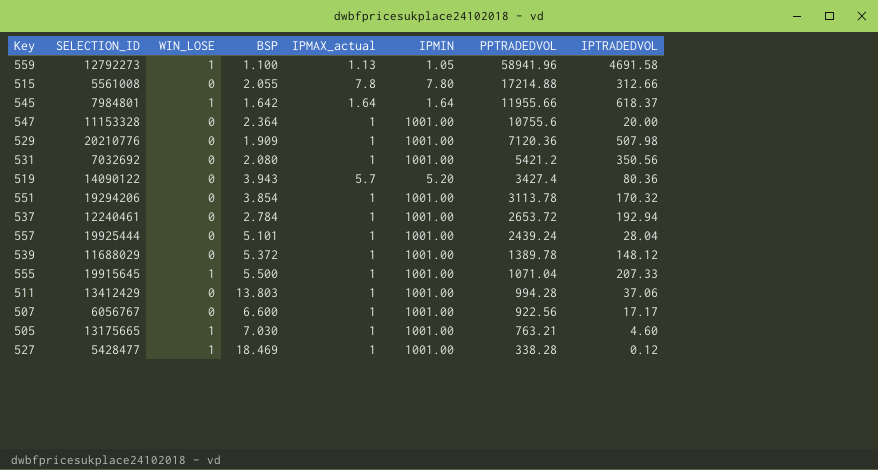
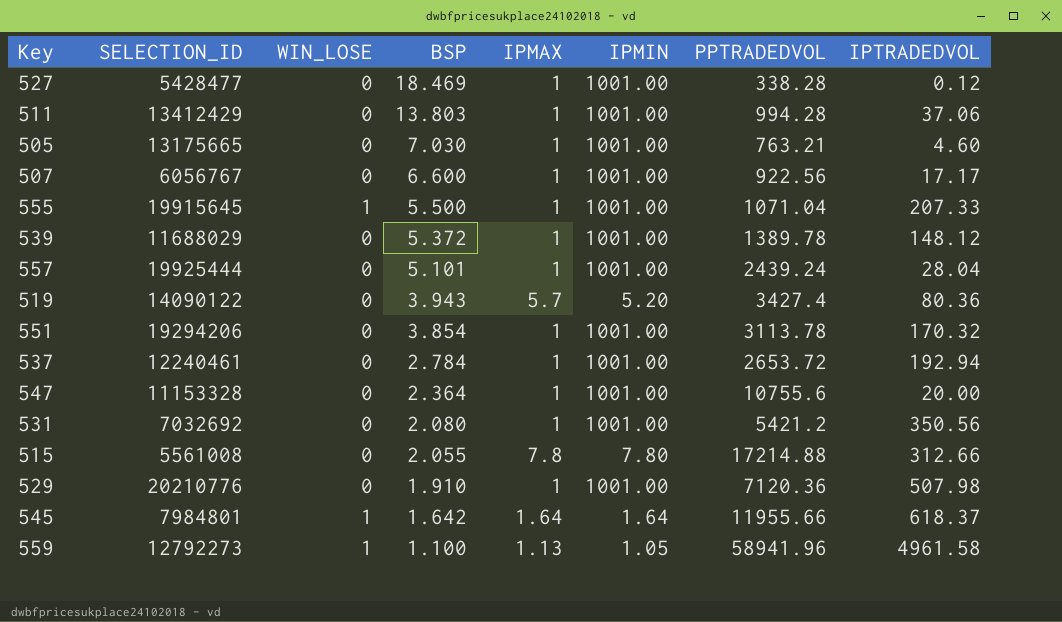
row order: PPTRADEDVOL descending -> BSP descending
column name: IPMAX_actual -> IPMAX
527 | WIN_LOSE: 1 -> 0
505 | WIN_LOSE: 1 -> 0
529 | BSP: 1.909 -> 1.910
559 | IPTRADEDVOL: 4691.58 -> 4961.58

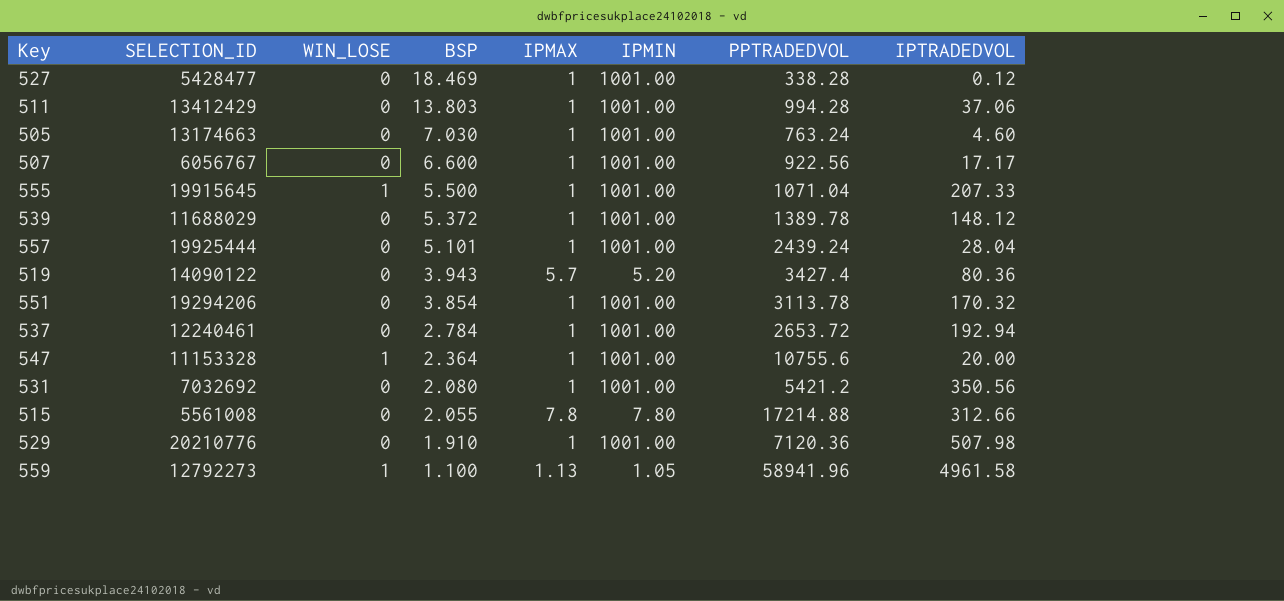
row 545: 7984801 | 1 | 1.642 | 1.64 | 1.64 | 11955.66 | 618.37 -> none
505 | SELECTION_ID: 13175665 -> 13174663
505 | PPTRADEDVOL: 763.21 -> 763.24
547 | WIN_LOSE: 0 -> 1

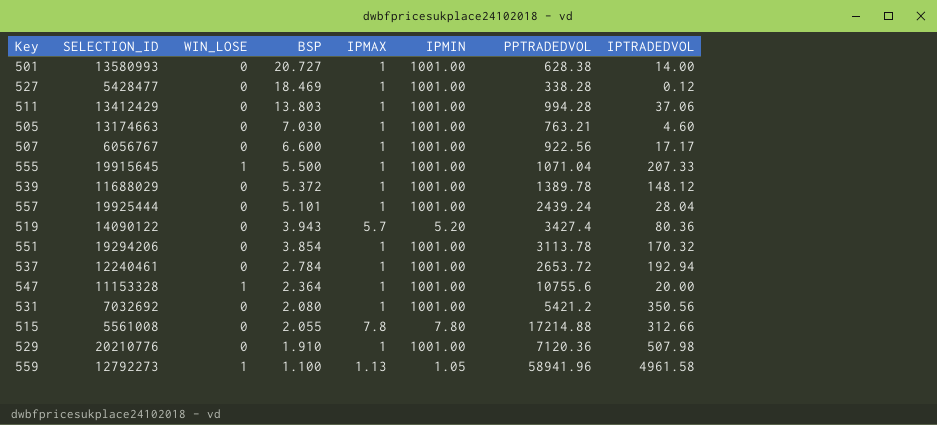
row 501: none -> 13580993 | 0 | 20.727 | 1 | 1001.00 | 628.38 | 14.00
505 | PPTRADEDVOL: 763.24 -> 763.21

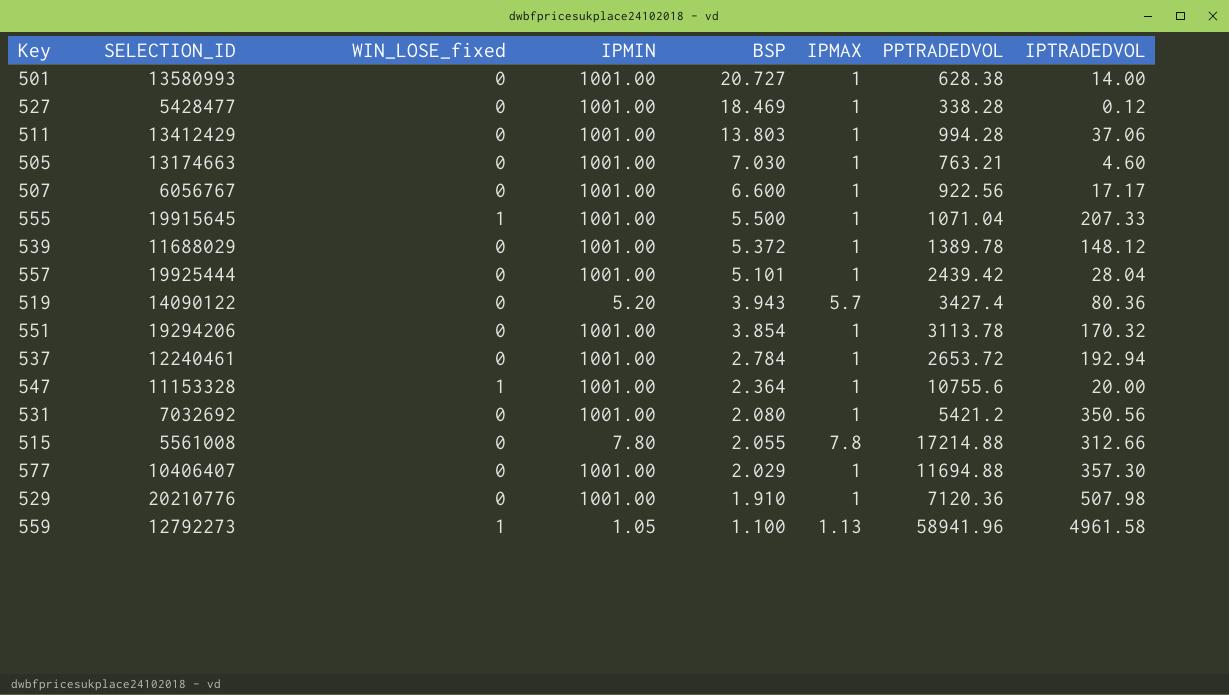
column name: WIN_LOSE -> WIN_LOSE_fixed
column IPMIN | position: 6 -> 4
557 | PPTRADEDVOL: 2439.24 -> 2439.42
row 577: none -> 10406407 | 0 | 1001.00 | 2.029 | 1 | 11694.88 | 357.30

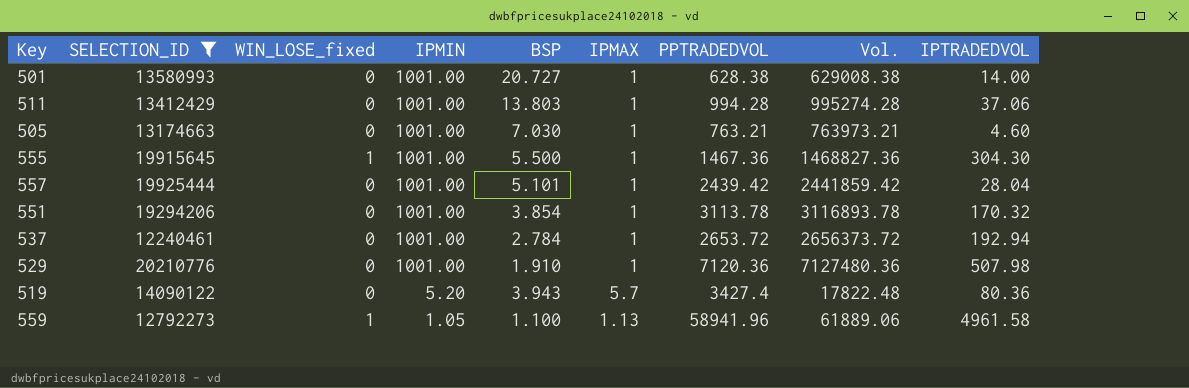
filter: none -> SELECTION_ID >= 12240461
row order: BSP descending -> IPMIN descending
column Vol. | formula: none -> [IPMIN] * [PPTRADEDVOL]
555 | PPTRADEDVOL: 1071.04 -> 1467.36
555 | IPTRADEDVOL: 207.33 -> 304.30

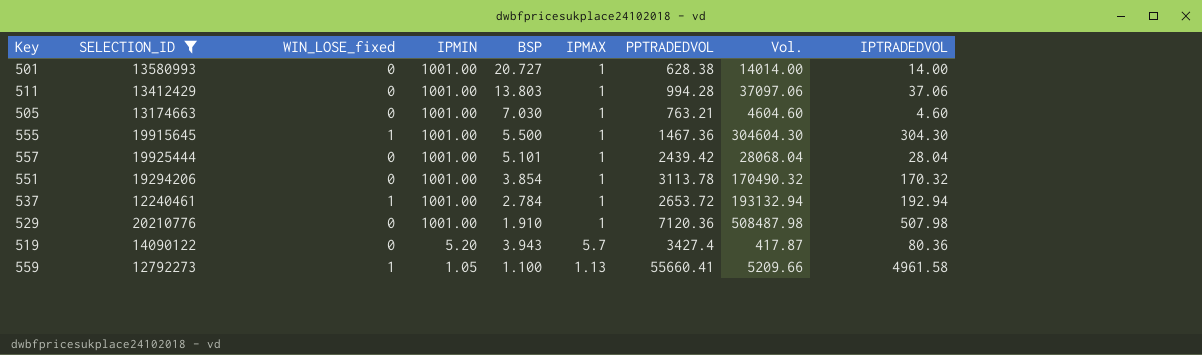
column Vol. | formula: [IPMIN] * [PPTRADEDVOL] -> [IPMIN] * [IPTRADEDVOL]
537 | WIN_LOSE_fixed: 0 -> 1
559 | PPTRADEDVOL: 58941.96 -> 55660.41

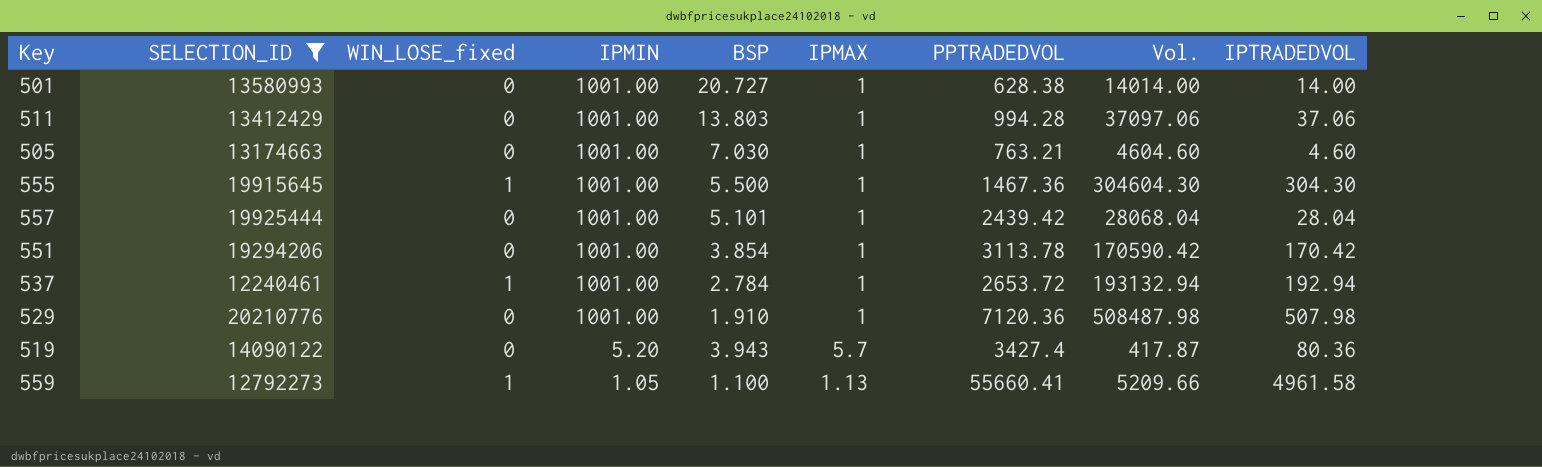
551 | Vol.: 170490.32 -> 170590.42
551 | IPTRADEDVOL: 170.32 -> 170.42

